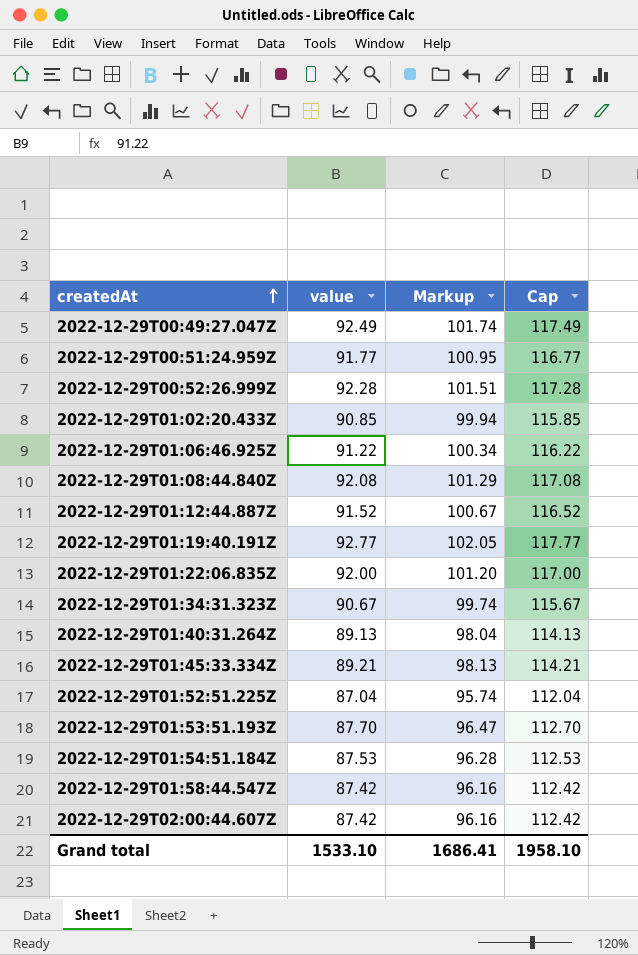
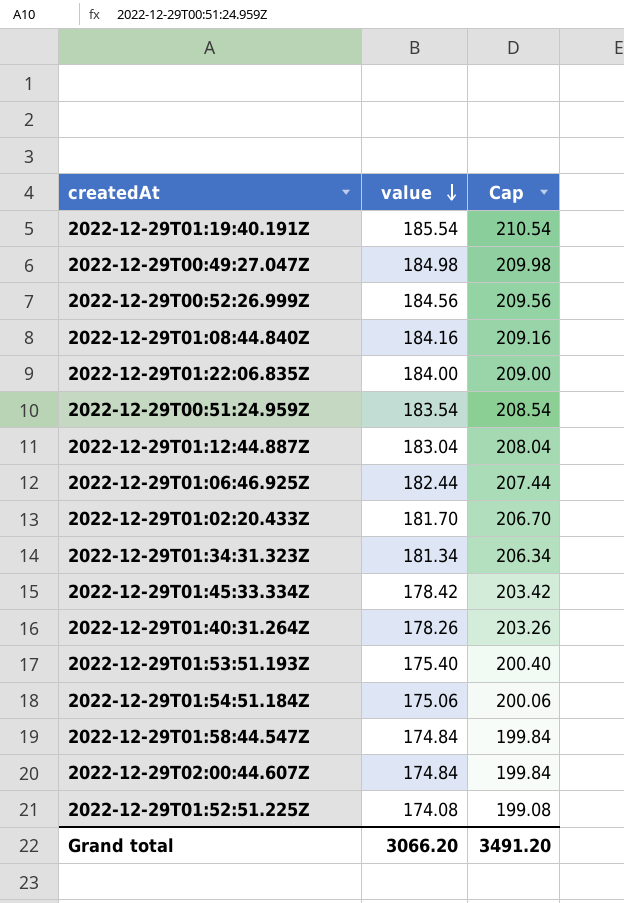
row order: createdAt ascending -> value descending
column Markup | formula: [value] * 1.1 -> none
2022-12-29T01:19:40.191Z | value: 92.77 -> 185.54
2022-12-29T01:19:40.191Z | Cap: 117.77 -> 210.54
2022-12-29T00:49:27.047Z | value: 92.49 -> 184.98
2022-12-29T00:49:27.047Z | Cap: 117.49 -> 209.98
2022-12-29T00:52:26.999Z | value: 92.28 -> 184.56
2022-12-29T00:52:26.999Z | Cap: 117.28 -> 209.56
2022-12-29T01:08:44.840Z | value: 92.08 -> 184.16
2022-12-29T01:08:44.840Z | Cap: 117.08 -> 209.16
2022-12-29T01:22:06.835Z | value: 92.00 -> 184.00
2022-12-29T01:22:06.835Z | Cap: 117.00 -> 209.00
2022-12-29T00:51:24.959Z | value: 91.77 -> 183.54
2022-12-29T00:51:24.959Z | Cap: 116.77 -> 208.54
2022-12-29T01:12:44.887Z | value: 91.52 -> 183.04
2022-12-29T01:12:44.887Z | Cap: 116.52 -> 208.04
2022-12-29T01:06:46.925Z | value: 91.22 -> 182.44
2022-12-29T01:06:46.925Z | Cap: 116.22 -> 207.44
2022-12-29T01:02:20.433Z | value: 90.85 -> 181.70
2022-12-29T01:02:20.433Z | Cap: 115.85 -> 206.70
2022-12-29T01:34:31.323Z | value: 90.67 -> 181.34
2022-12-29T01:34:31.323Z | Cap: 115.67 -> 206.34
2022-12-29T01:45:33.334Z | value: 89.21 -> 178.42
2022-12-29T01:45:33.334Z | Cap: 114.21 -> 203.42
2022-12-29T01:40:31.264Z | value: 89.13 -> 178.26
2022-12-29T01:40:31.264Z | Cap: 114.13 -> 203.26
2022-12-29T01:53:51.193Z | value: 87.70 -> 175.40
2022-12-29T01:53:51.193Z | Cap: 112.70 -> 200.40
2022-12-29T01:54:51.184Z | value: 87.53 -> 175.06
2022-12-29T01:54:51.184Z | Cap: 112.53 -> 200.06
2022-12-29T01:58:44.547Z | value: 87.42 -> 174.84
2022-12-29T01:58:44.547Z | Cap: 112.42 -> 199.84
2022-12-29T02:00:44.607Z | value: 87.42 -> 174.84
2022-12-29T02:00:44.607Z | Cap: 112.42 -> 199.84
2022-12-29T01:52:51.225Z | value: 87.04 -> 174.08
2022-12-29T01:52:51.225Z | Cap: 112.04 -> 199.08
Grand total | value: 1533.10 -> 3066.20
Grand total | Cap: 1958.10 -> 3491.20

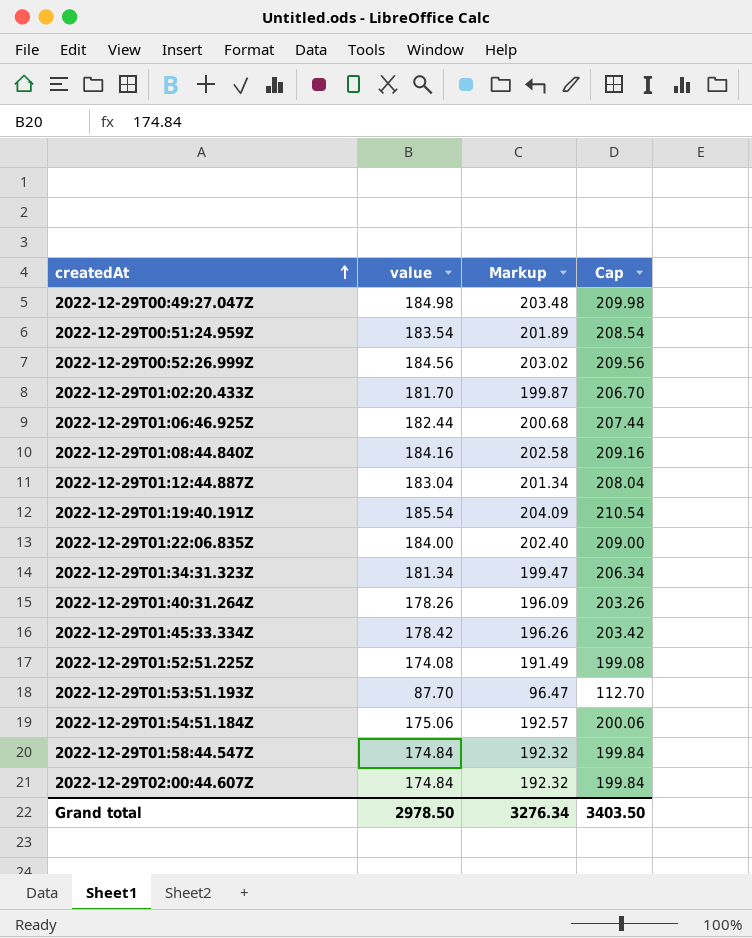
row order: value descending -> createdAt ascending
column Markup | formula: none -> [value] * 1.1
2022-12-29T01:53:51.193Z | value: 175.40 -> 87.70
2022-12-29T01:53:51.193Z | Cap: 200.40 -> 112.70
Grand total | value: 3066.20 -> 2978.50
Grand total | Cap: 3491.20 -> 3403.50

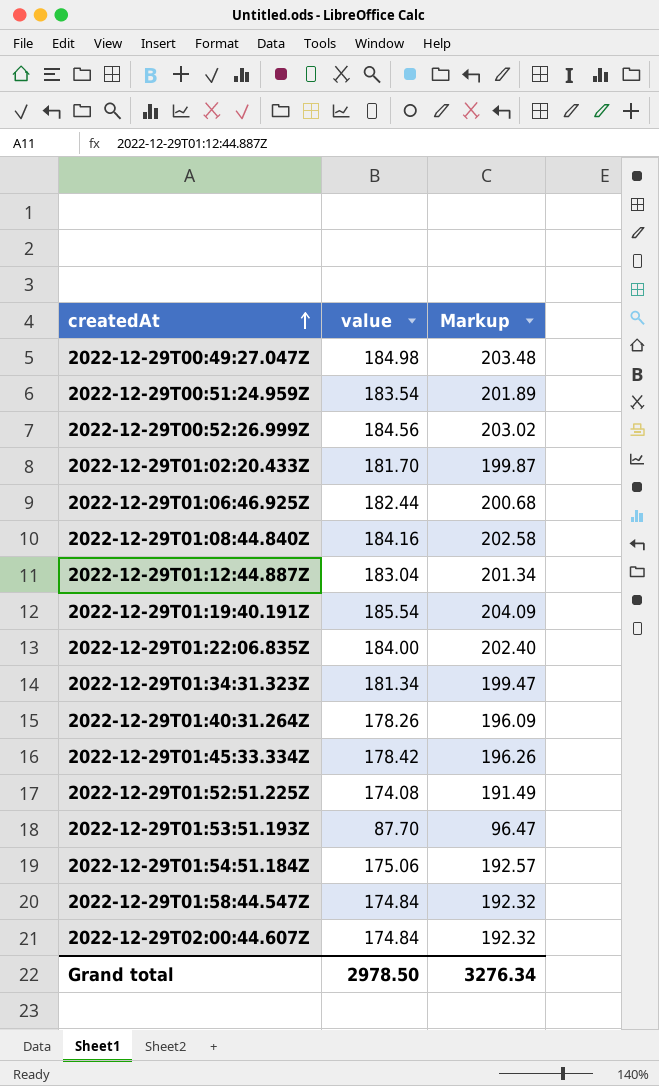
column Cap | formula: [value] + 25 -> none

